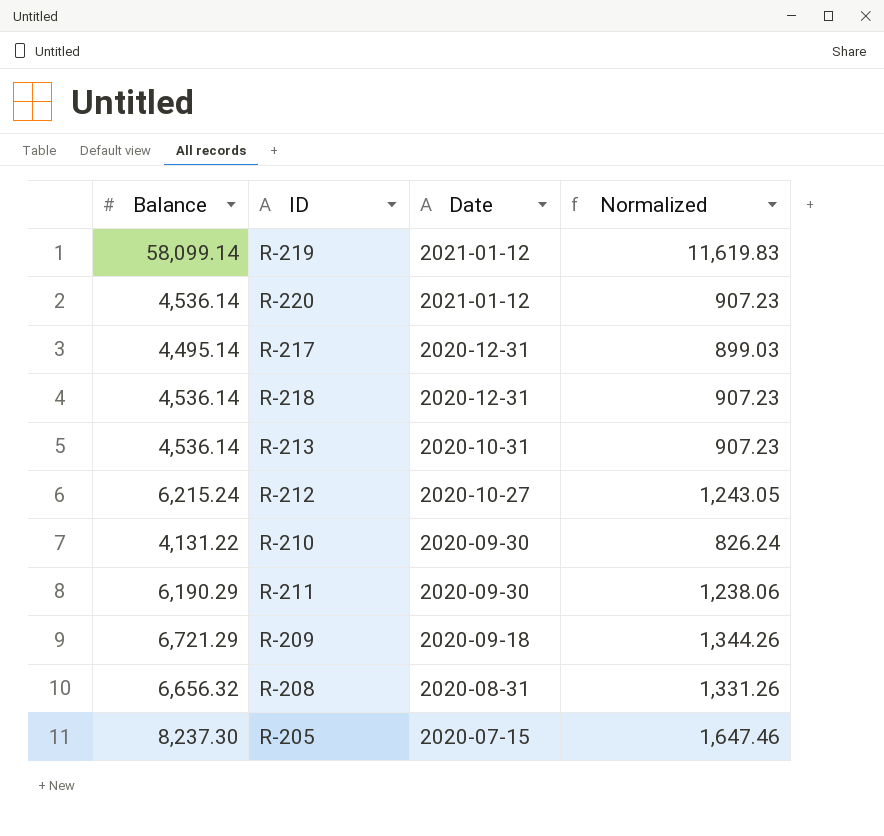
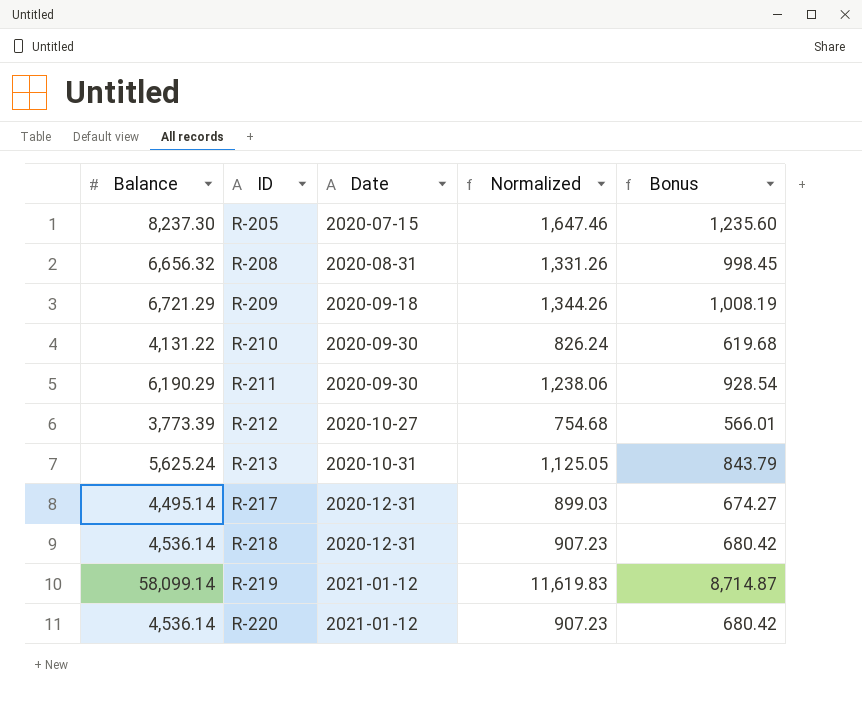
row order: Date descending -> ID ascending
column Bonus | formula: none -> [Balance] * 0.15
R-212 | Balance: 6,215.24 -> 3,773.39
R-212 | Normalized: 1,243.05 -> 754.68
R-213 | Balance: 4,536.14 -> 5,625.24
R-213 | Normalized: 907.23 -> 1,125.05

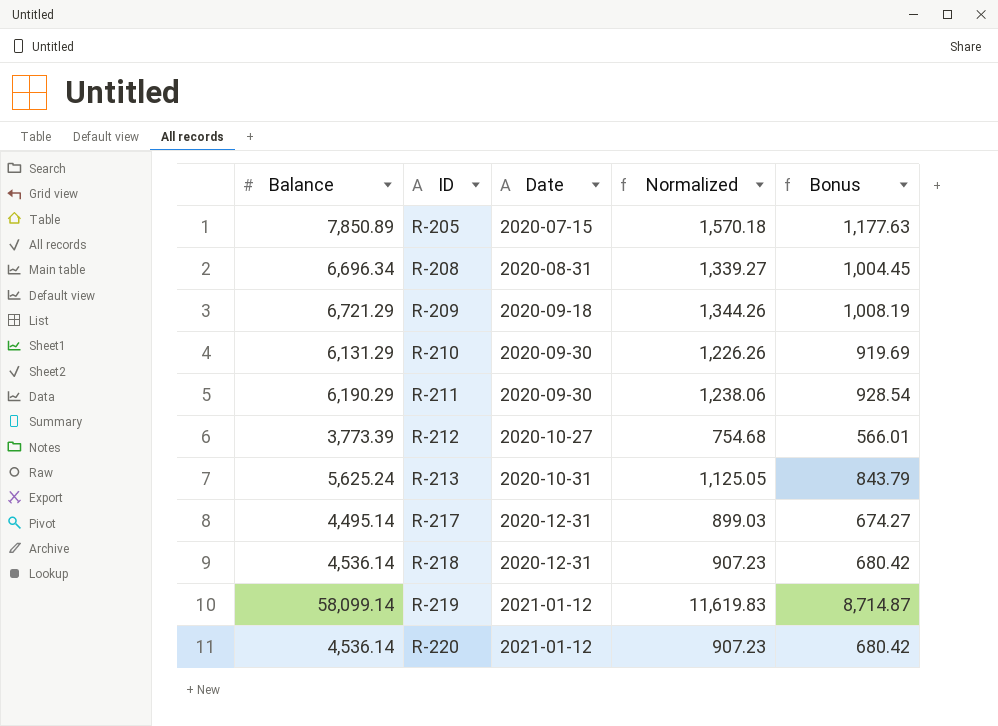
R-205 | Balance: 8,237.30 -> 7,850.89
R-205 | Normalized: 1,647.46 -> 1,570.18
R-205 | Bonus: 1,235.60 -> 1,177.63
R-208 | Balance: 6,656.32 -> 6,696.34
R-208 | Normalized: 1,331.26 -> 1,339.27
R-208 | Bonus: 998.45 -> 1,004.45
R-210 | Balance: 4,131.22 -> 6,131.29
R-210 | Normalized: 826.24 -> 1,226.26
R-210 | Bonus: 619.68 -> 919.69

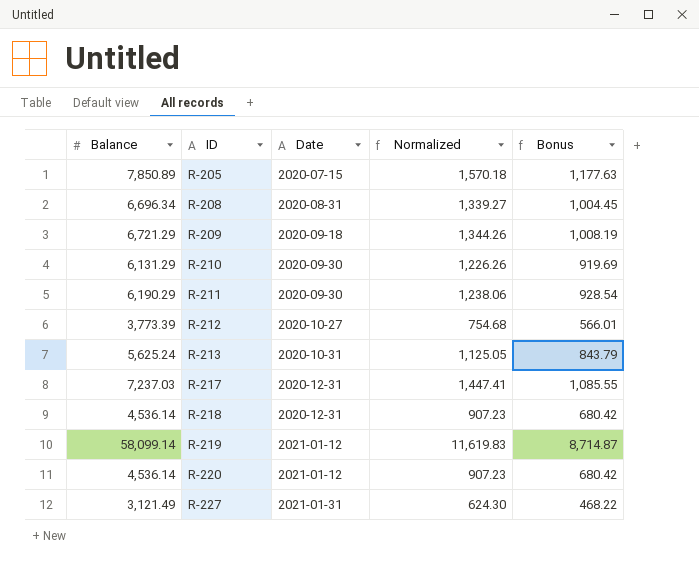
R-217 | Balance: 4,495.14 -> 7,237.03
R-217 | Normalized: 899.03 -> 1,447.41
R-217 | Bonus: 674.27 -> 1,085.55
row R-227: none -> 3,121.49 | 2021-01-31 | 624.30 | 468.22

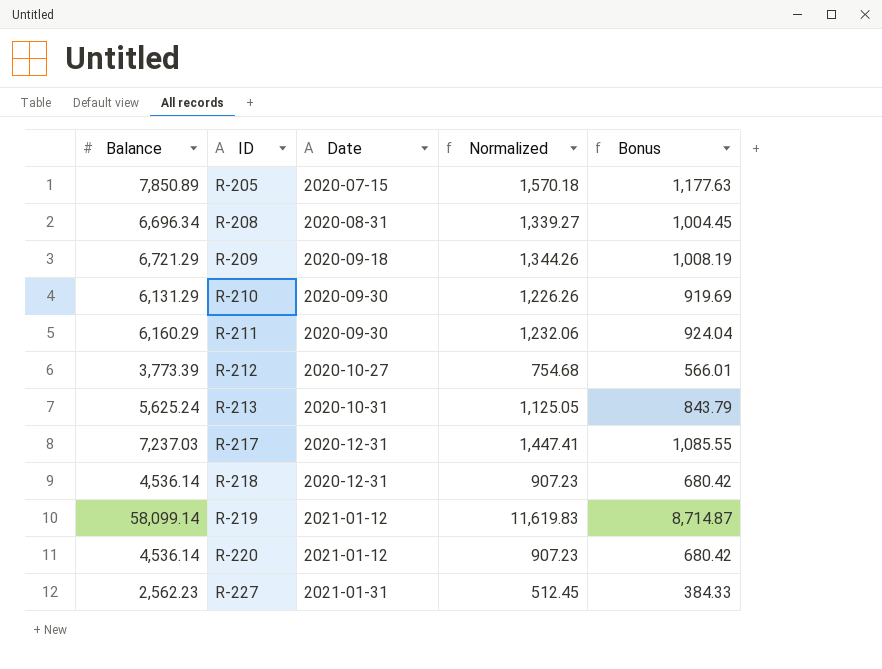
R-211 | Balance: 6,190.29 -> 6,160.29
R-211 | Normalized: 1,238.06 -> 1,232.06
R-211 | Bonus: 928.54 -> 924.04
R-227 | Balance: 3,121.49 -> 2,562.23
R-227 | Normalized: 624.30 -> 512.45
R-227 | Bonus: 468.22 -> 384.33

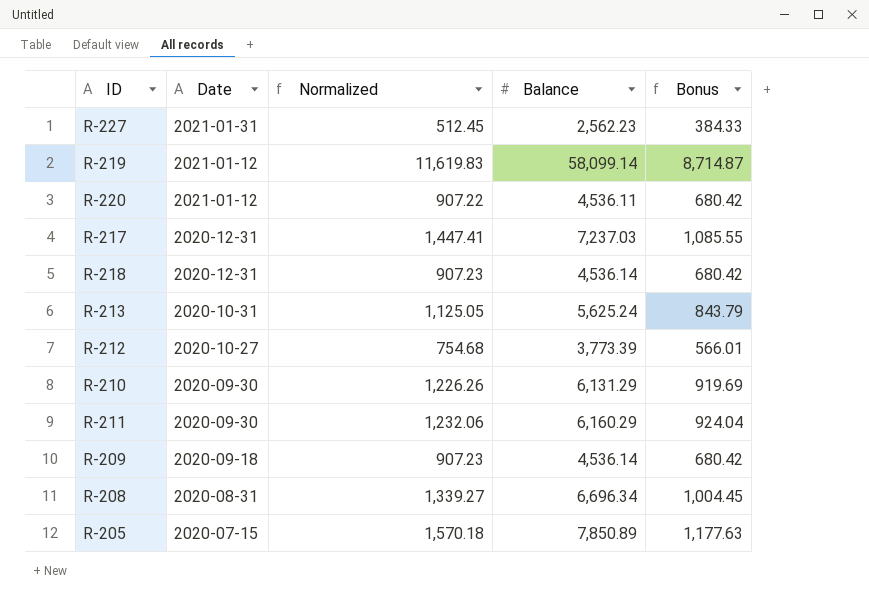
row order: ID ascending -> Date descending
column Balance | position: 1 -> 4
R-220 | Normalized: 907.23 -> 907.22
R-220 | Balance: 4,536.14 -> 4,536.11
R-209 | Normalized: 1,344.26 -> 907.23
R-209 | Balance: 6,721.29 -> 4,536.14
R-209 | Bonus: 1,008.19 -> 680.42

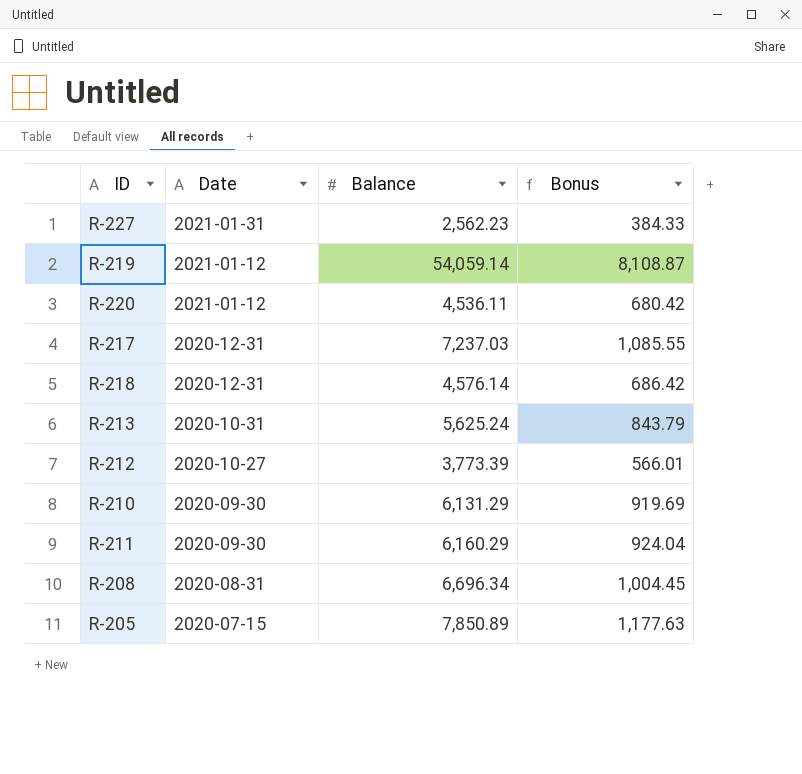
column Normalized | formula: [Balance] * 0.2 -> none
row R-209: 2020-09-18 | 907.23 | 4,536.14 | 680.42 -> none
R-219 | Balance: 58,099.14 -> 54,059.14
R-219 | Bonus: 8,714.87 -> 8,108.87
R-218 | Balance: 4,536.14 -> 4,576.14
R-218 | Bonus: 680.42 -> 686.42

